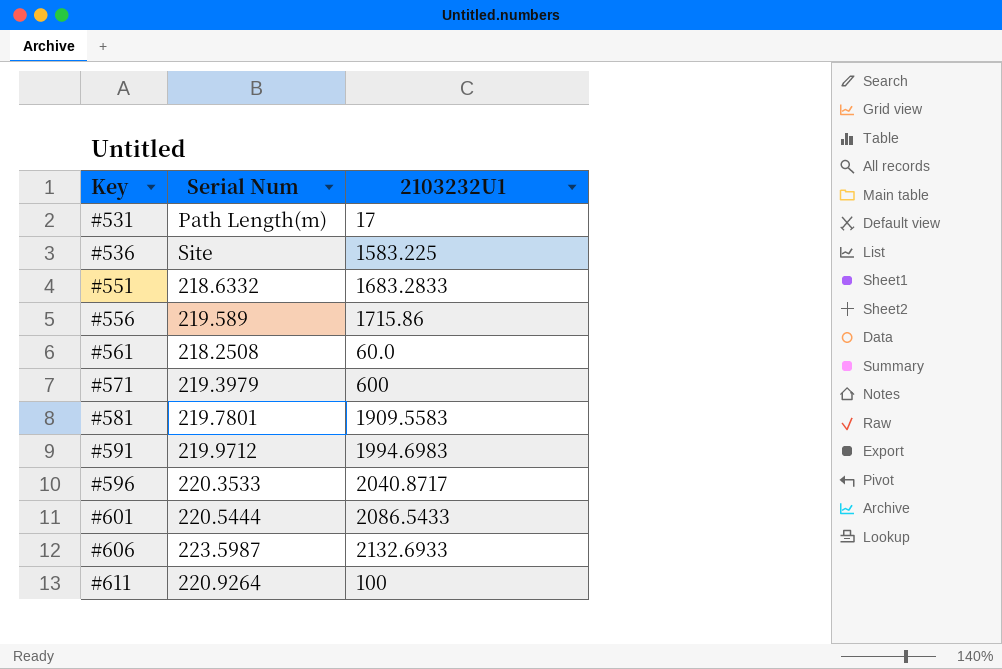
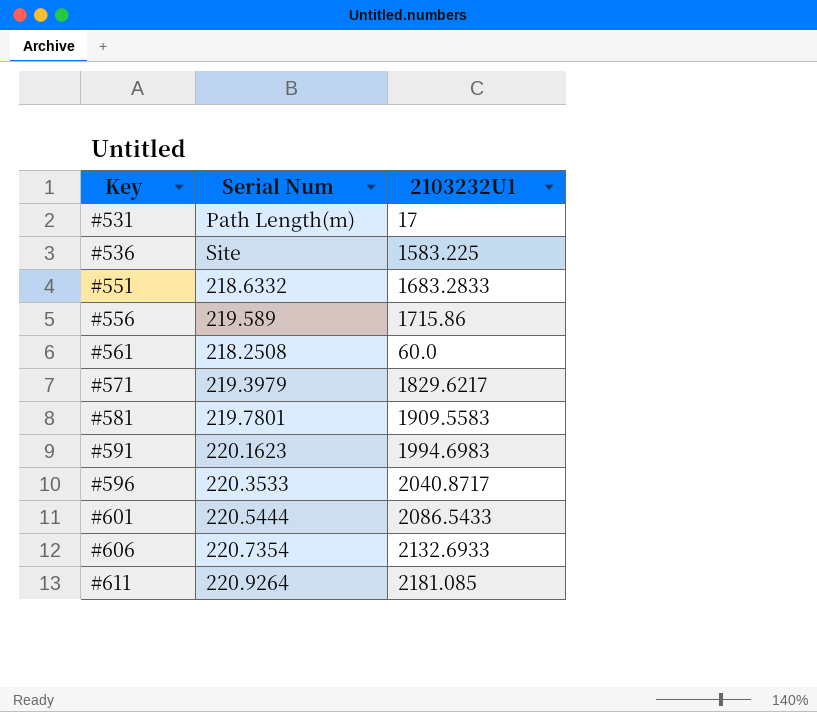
#571 | 2103232U1: 600 -> 1829.6217
#591 | Serial Num: 219.9712 -> 220.1623
#606 | Serial Num: 223.5987 -> 220.7354
#611 | 2103232U1: 100 -> 2181.085

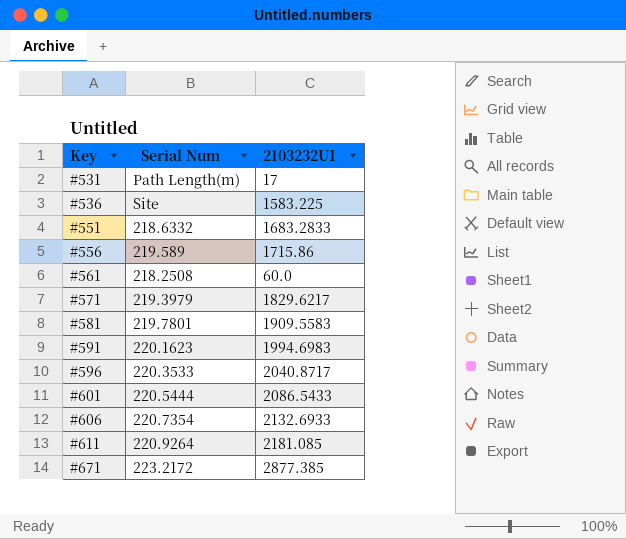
row #671: none -> 223.2172 | 2877.385

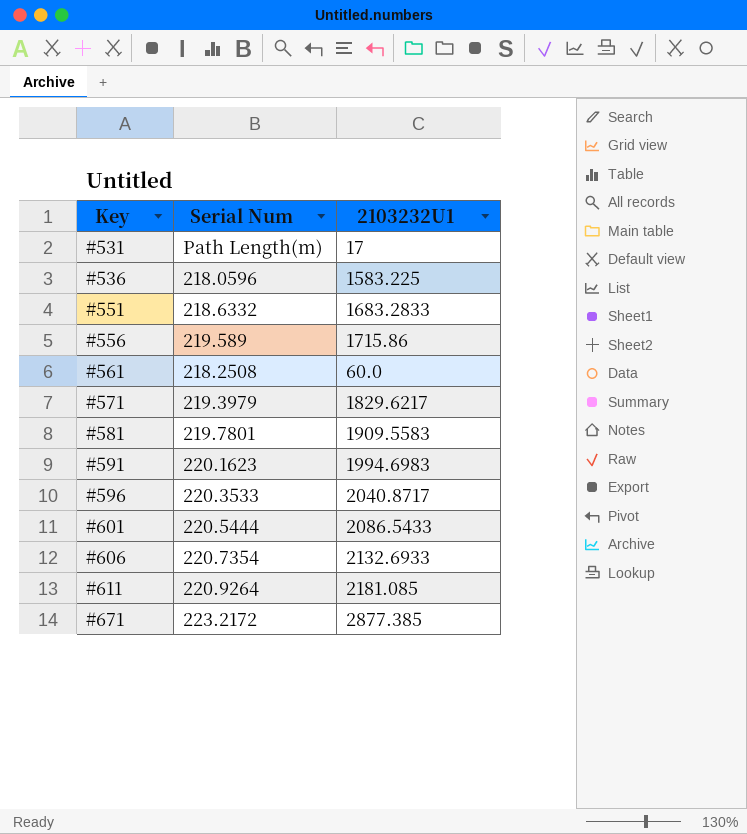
#536 | Serial Num: Site -> 218.0596

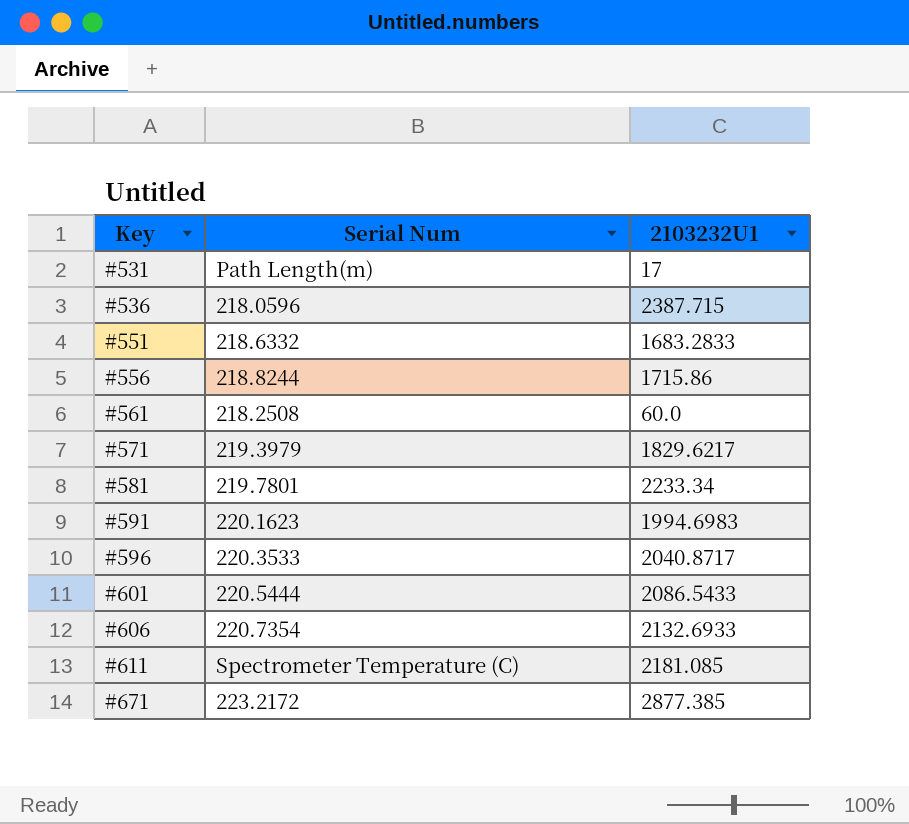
#536 | 2103232U1: 1583.225 -> 2387.715
#556 | Serial Num: 219.589 -> 218.8244
#581 | 2103232U1: 1909.5583 -> 2233.34
#611 | Serial Num: 220.9264 -> Spectrometer Temperature (C)

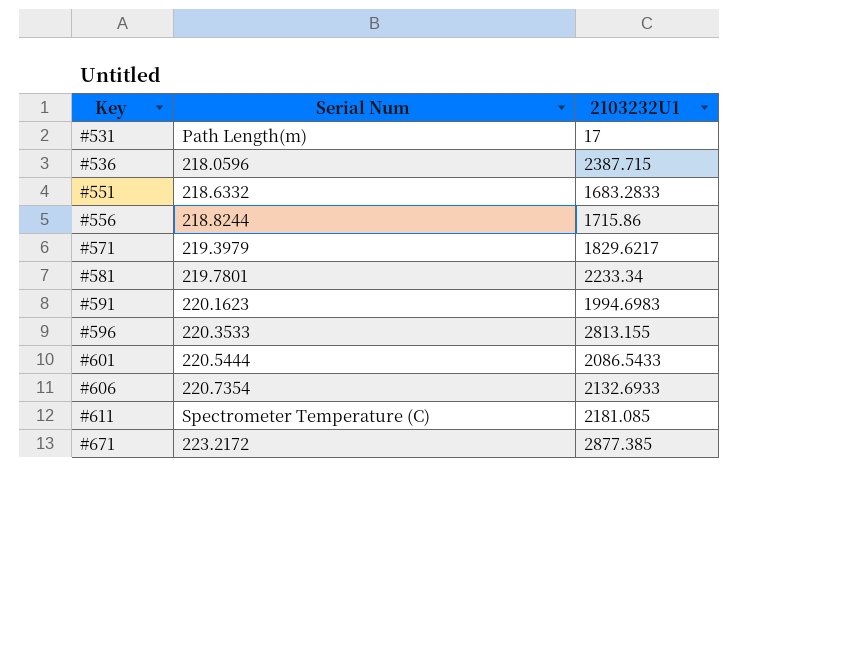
row #561: 218.2508 | 60.0 -> none
#596 | 2103232U1: 2040.8717 -> 2813.155

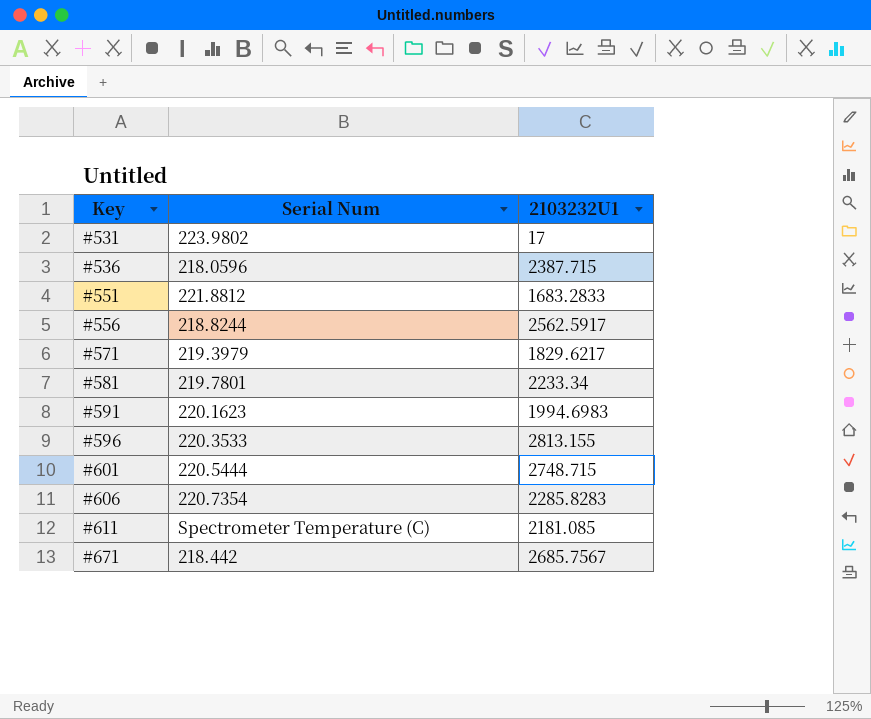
#531 | Serial Num: Path Length(m) -> 223.9802
#551 | Serial Num: 218.6332 -> 221.8812
#556 | 2103232U1: 1715.86 -> 2562.5917
#601 | 2103232U1: 2086.5433 -> 2748.715
#606 | 2103232U1: 2132.6933 -> 2285.8283
#671 | Serial Num: 223.2172 -> 218.442
#671 | 2103232U1: 2877.385 -> 2685.7567

